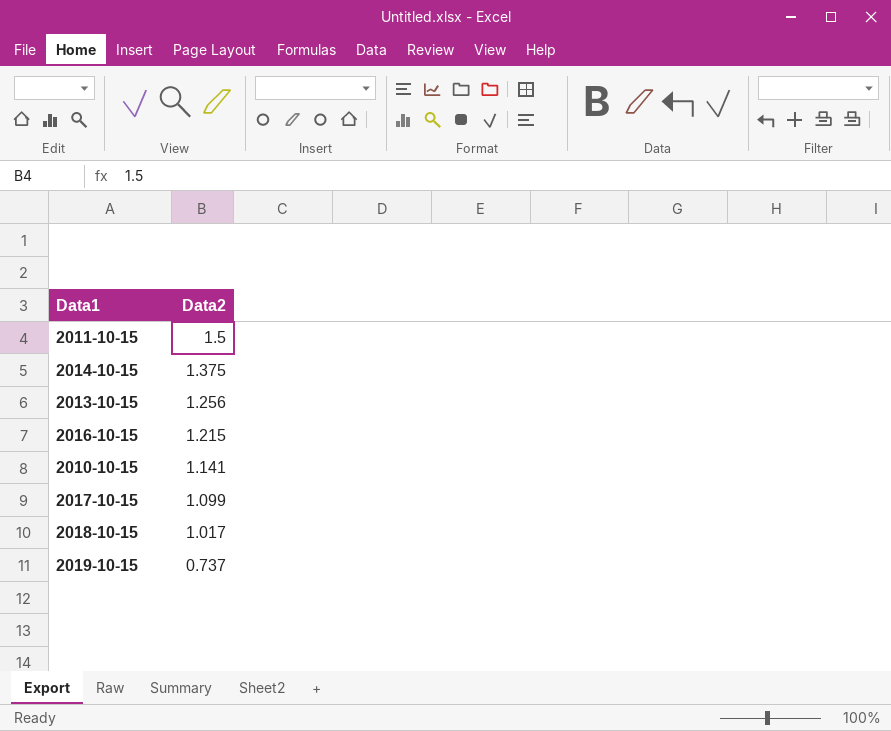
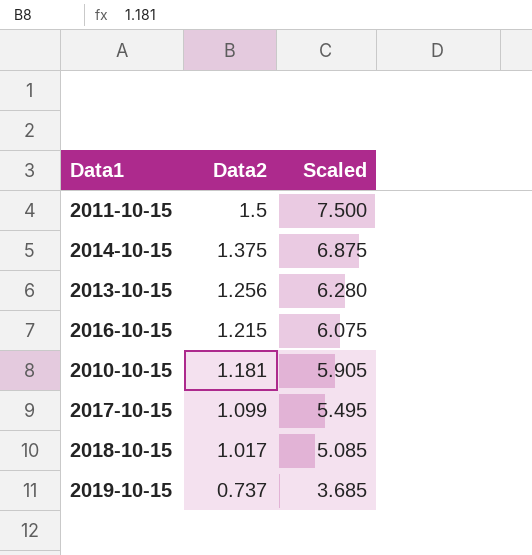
column Scaled | formula: none -> [Data2] * 5
2010-10-15 | Data2: 1.141 -> 1.181

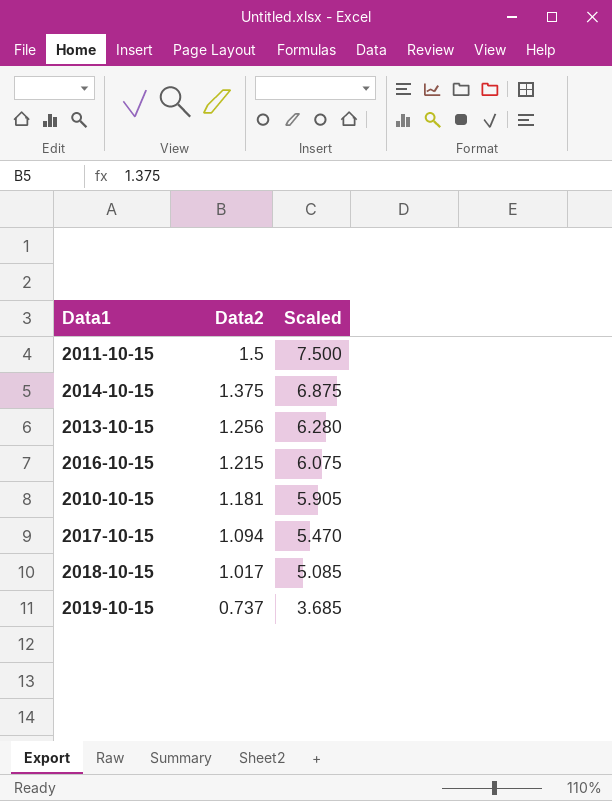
2017-10-15 | Data2: 1.099 -> 1.094
2017-10-15 | Scaled: 5.495 -> 5.470

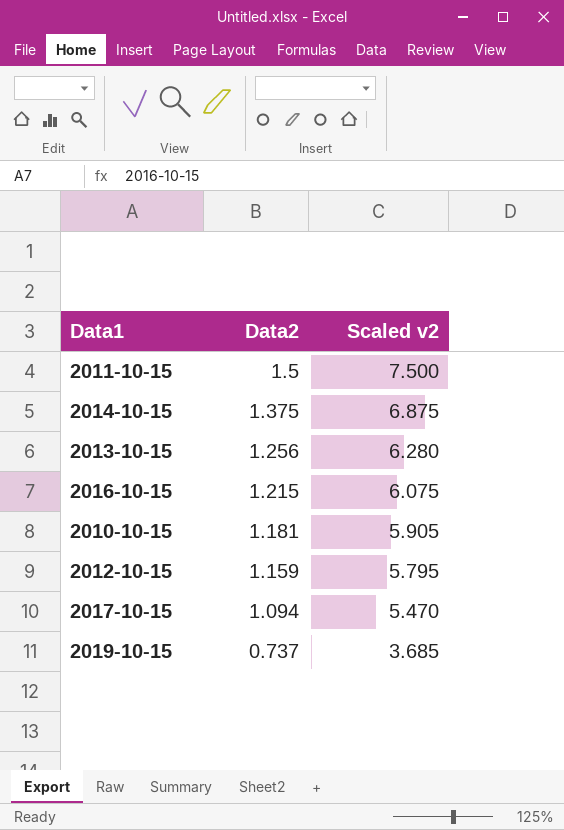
column name: Scaled -> Scaled v2
row 2018-10-15: 1.017 | 5.085 -> none
row 2012-10-15: none -> 1.159 | 5.795

